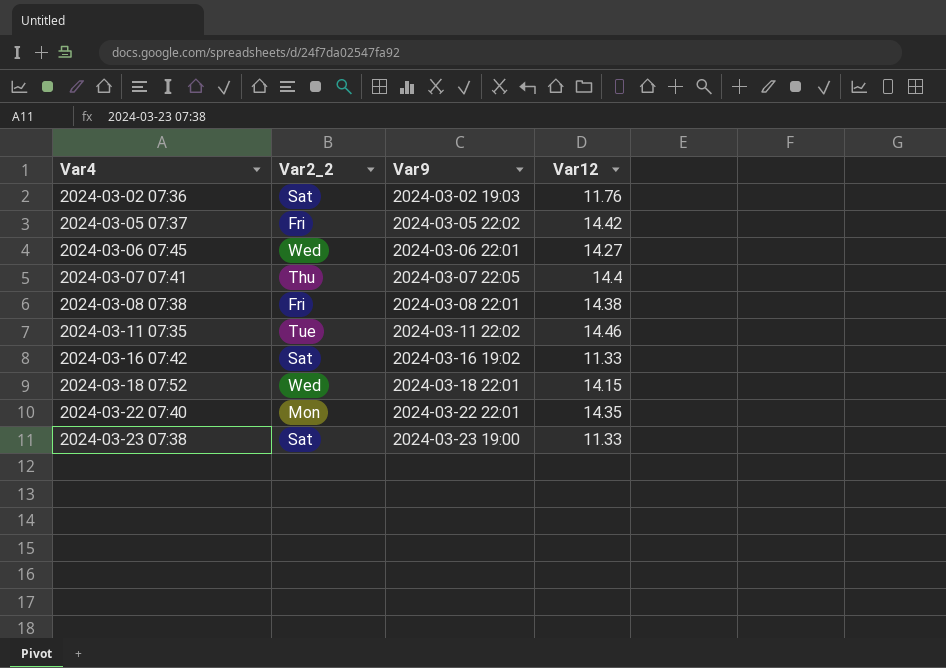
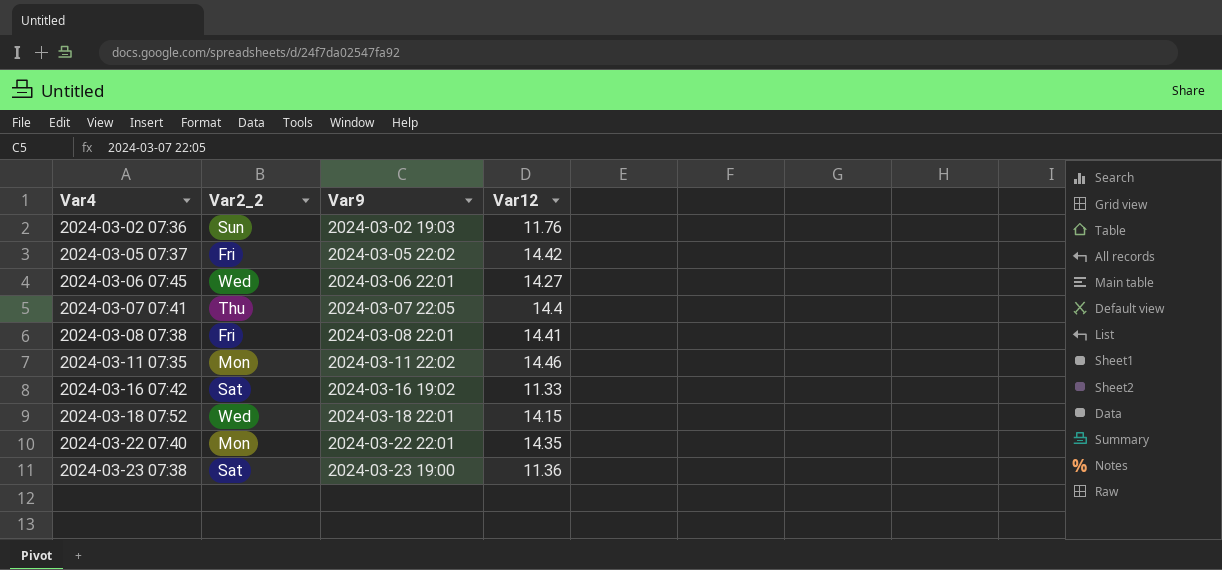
2024-03-02 07:36 | Var2_2: Sat -> Sun
2024-03-08 07:38 | Var12: 14.38 -> 14.41
2024-03-11 07:35 | Var2_2: Tue -> Mon
2024-03-23 07:38 | Var12: 11.33 -> 11.36

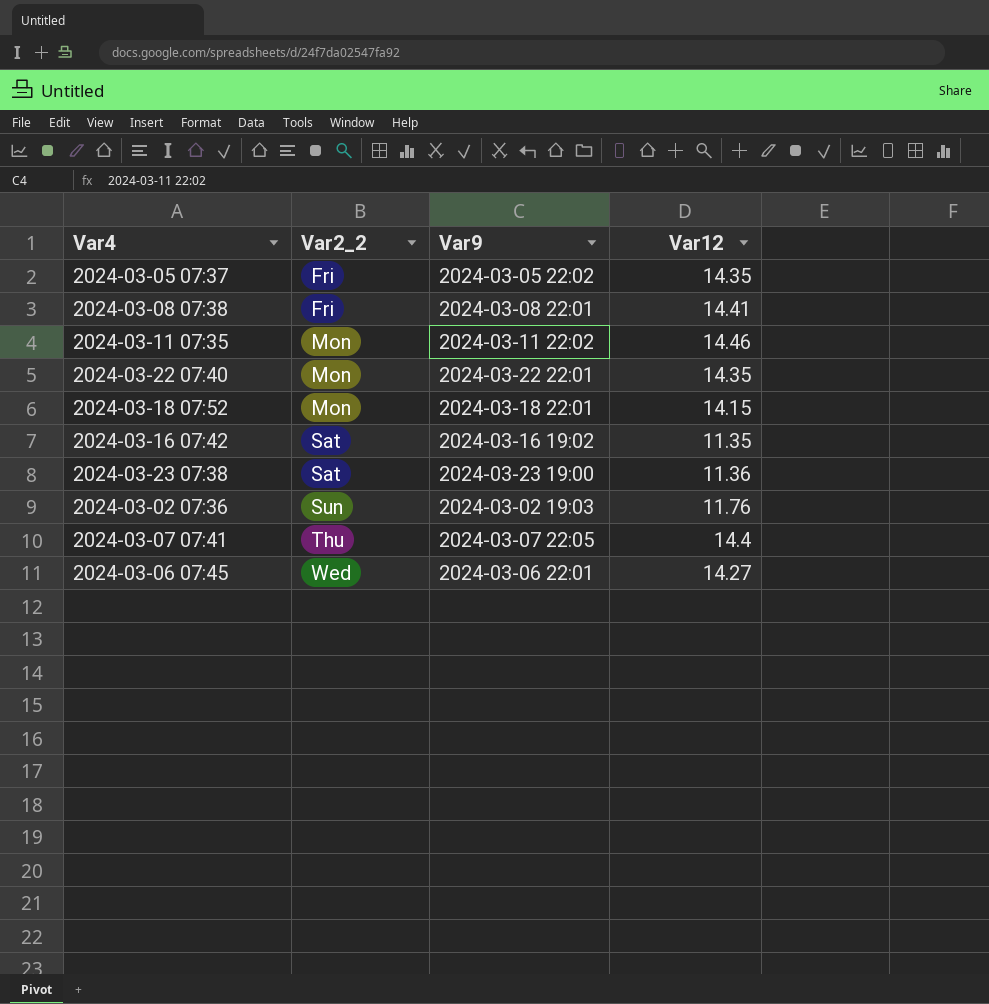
row order: Var4 ascending -> Var2_2 ascending
2024-03-05 07:37 | Var12: 14.42 -> 14.35
2024-03-18 07:52 | Var2_2: Wed -> Mon
2024-03-16 07:42 | Var12: 11.33 -> 11.35

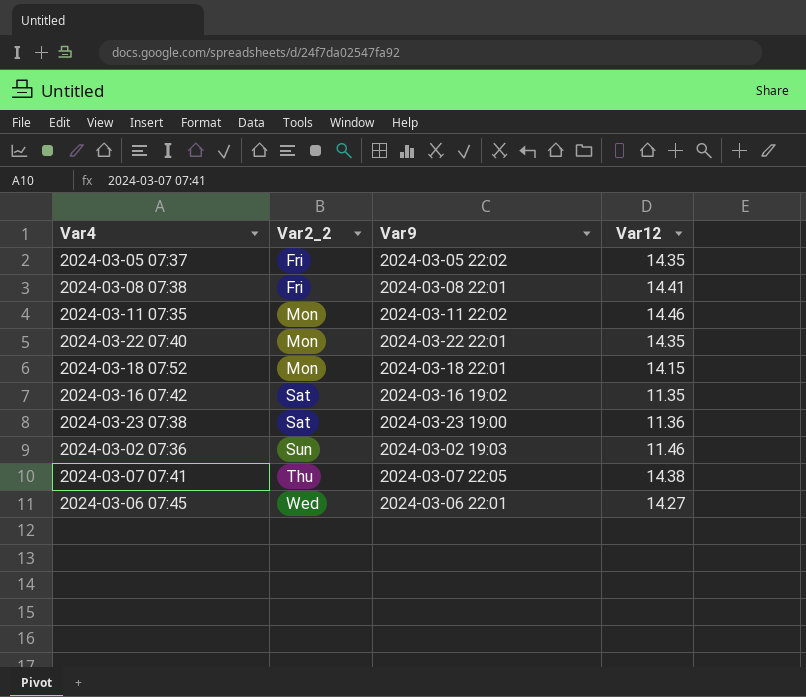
2024-03-02 07:36 | Var12: 11.76 -> 11.46
2024-03-07 07:41 | Var12: 14.4 -> 14.38

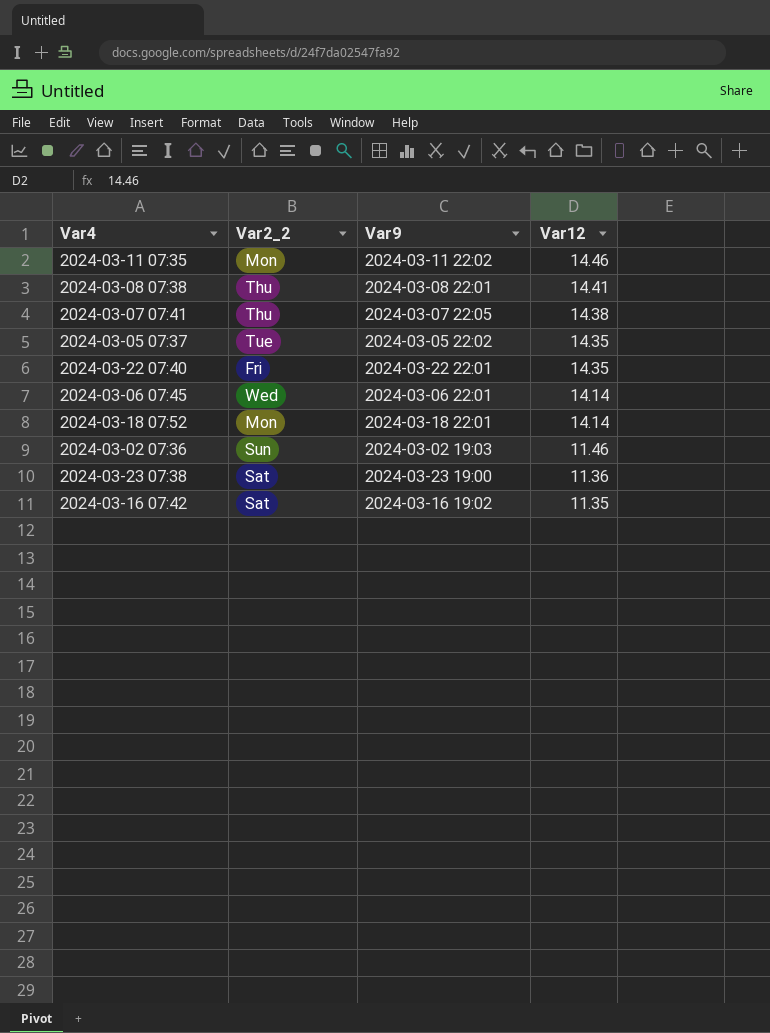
row order: Var2_2 ascending -> Var12 descending
2024-03-08 07:38 | Var2_2: Fri -> Thu
2024-03-05 07:37 | Var2_2: Fri -> Tue
2024-03-22 07:40 | Var2_2: Mon -> Fri
2024-03-06 07:45 | Var12: 14.27 -> 14.14
2024-03-18 07:52 | Var12: 14.15 -> 14.14

